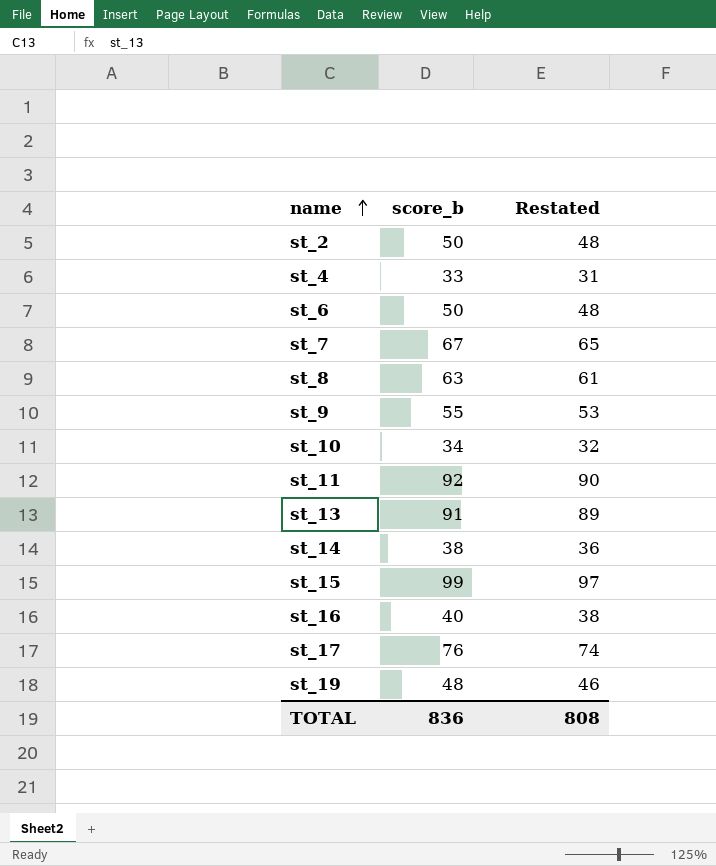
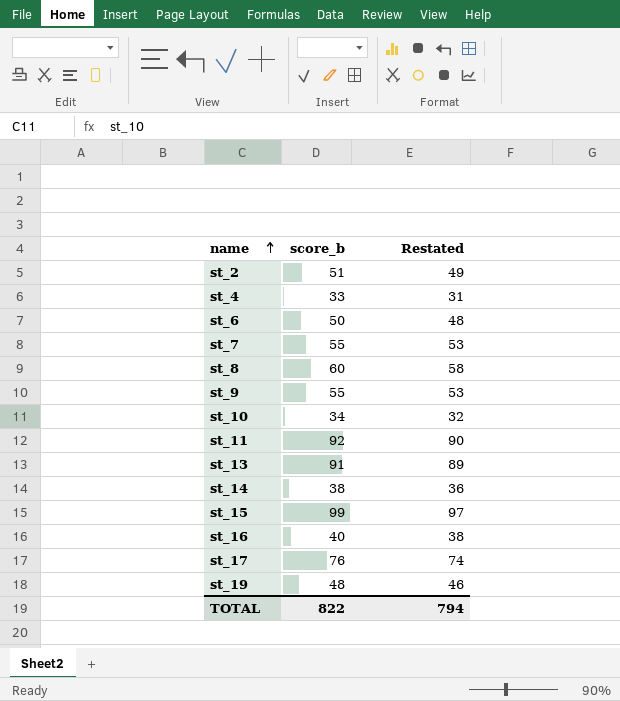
st_2 | score_b: 50 -> 51
st_2 | Restated: 48 -> 49
st_7 | score_b: 67 -> 55
st_7 | Restated: 65 -> 53
st_8 | score_b: 63 -> 60
st_8 | Restated: 61 -> 58
TOTAL | score_b: 836 -> 822
TOTAL | Restated: 808 -> 794

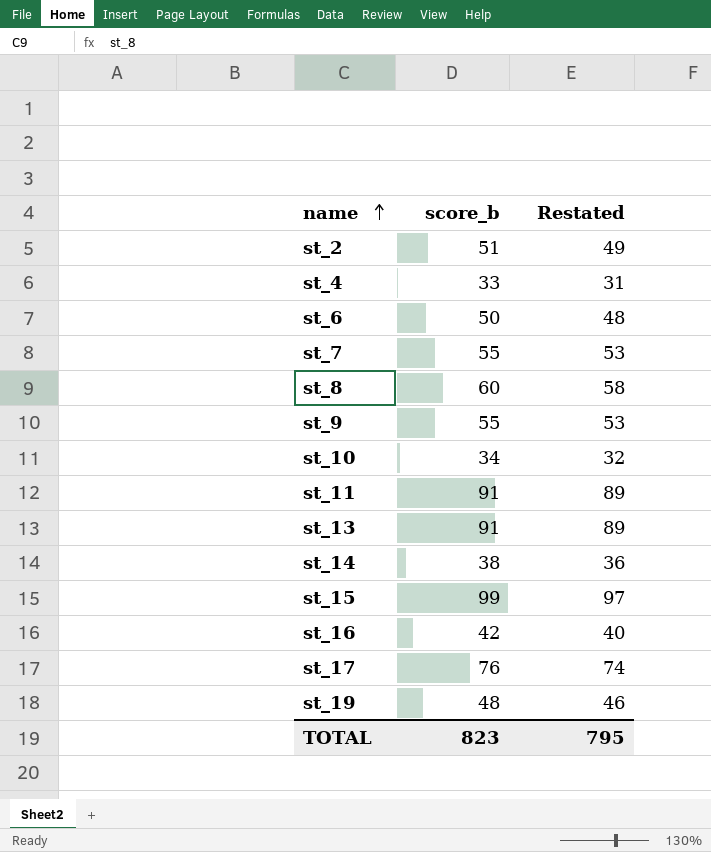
st_11 | score_b: 92 -> 91
st_11 | Restated: 90 -> 89
st_16 | score_b: 40 -> 42
st_16 | Restated: 38 -> 40
TOTAL | score_b: 822 -> 823
TOTAL | Restated: 794 -> 795

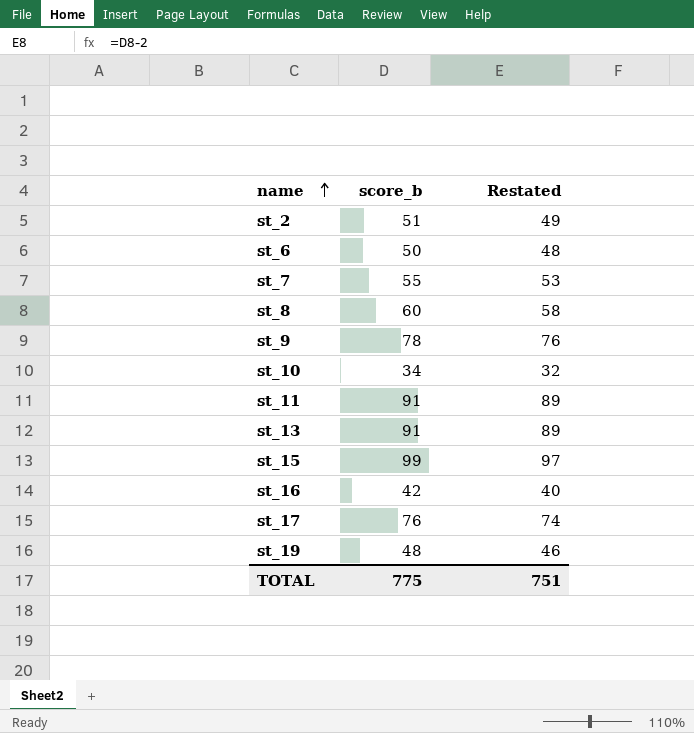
row st_4: 33 | 31 -> none
row st_14: 38 | 36 -> none
st_9 | score_b: 55 -> 78
st_9 | Restated: 53 -> 76
TOTAL | score_b: 823 -> 775
TOTAL | Restated: 795 -> 751

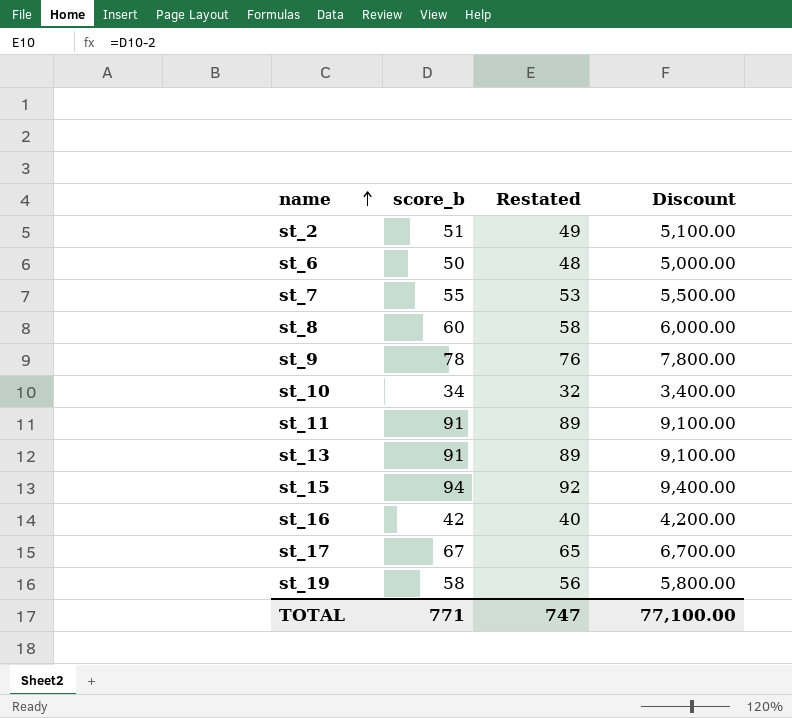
column Discount | formula: none -> [score_b] * 100
st_15 | score_b: 99 -> 94
st_15 | Restated: 97 -> 92
st_17 | score_b: 76 -> 67
st_17 | Restated: 74 -> 65
st_19 | score_b: 48 -> 58
st_19 | Restated: 46 -> 56
TOTAL | score_b: 775 -> 771
TOTAL | Restated: 751 -> 747

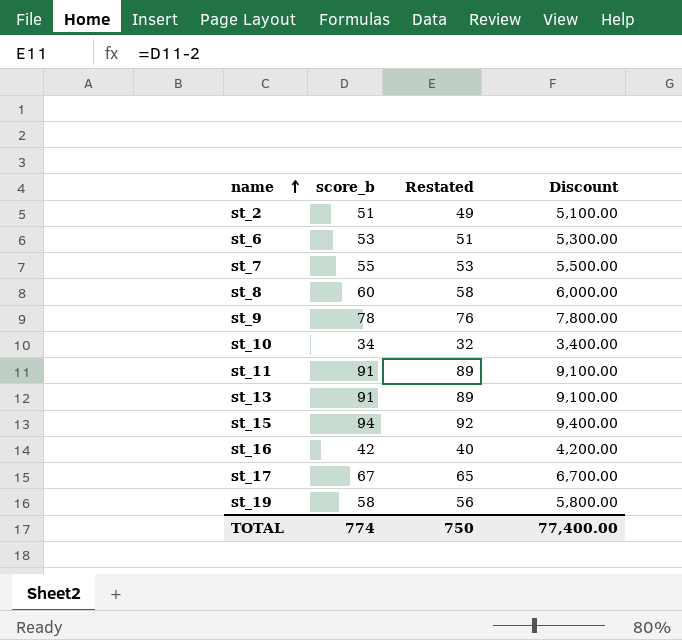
st_6 | score_b: 50 -> 53
st_6 | Restated: 48 -> 51
st_6 | Discount: 5,000.00 -> 5,300.00
TOTAL | score_b: 771 -> 774
TOTAL | Restated: 747 -> 750
TOTAL | Discount: 77,100.00 -> 77,400.00

